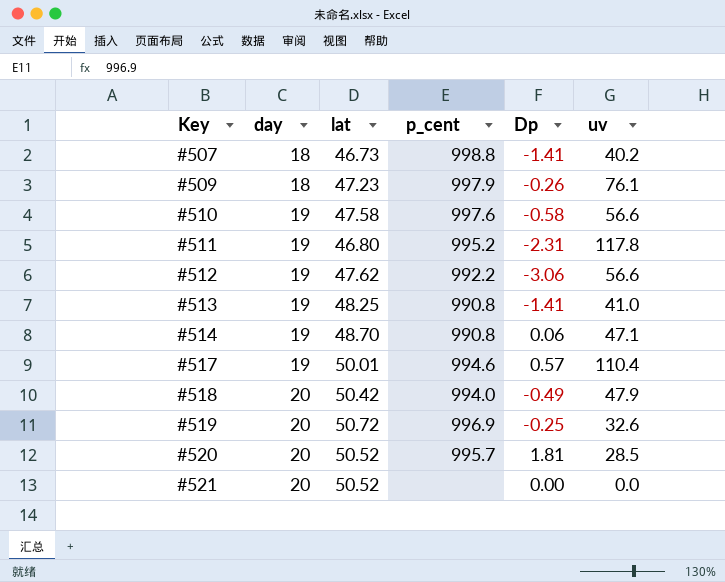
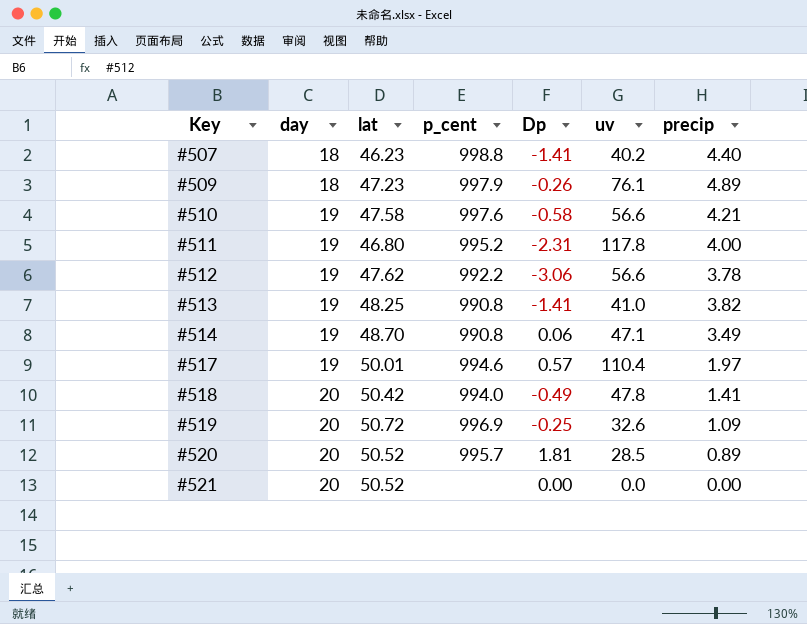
column precip | position: none -> 7
#507 | lat: 46.73 -> 46.23
#518 | uv: 47.9 -> 47.8

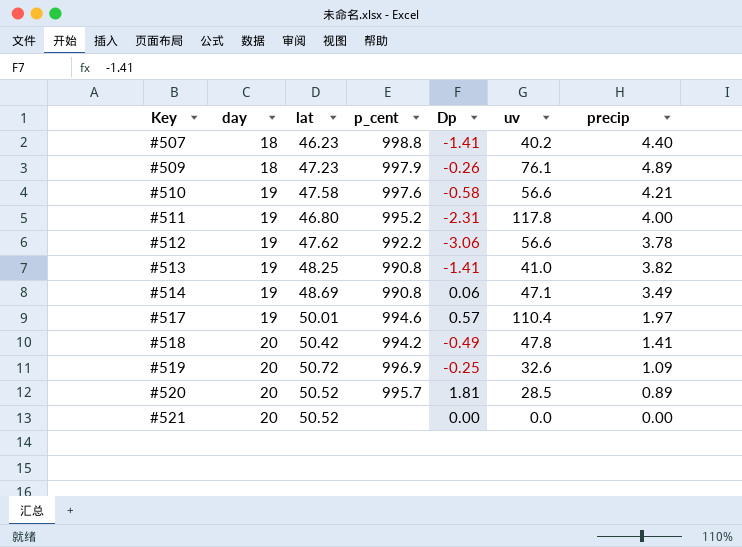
#514 | lat: 48.70 -> 48.69
#518 | p_cent: 994.0 -> 994.2

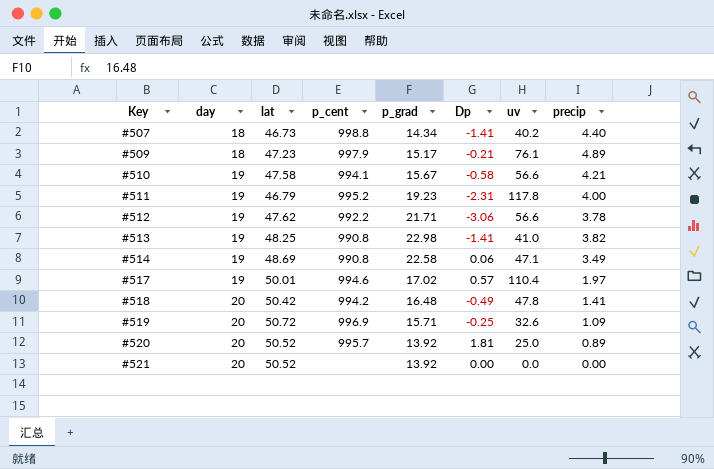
column p_grad | position: none -> 5
#507 | lat: 46.23 -> 46.73
#509 | Dp: -0.26 -> -0.21
#510 | p_cent: 997.6 -> 994.1
#511 | lat: 46.80 -> 46.79
#520 | uv: 28.5 -> 25.0

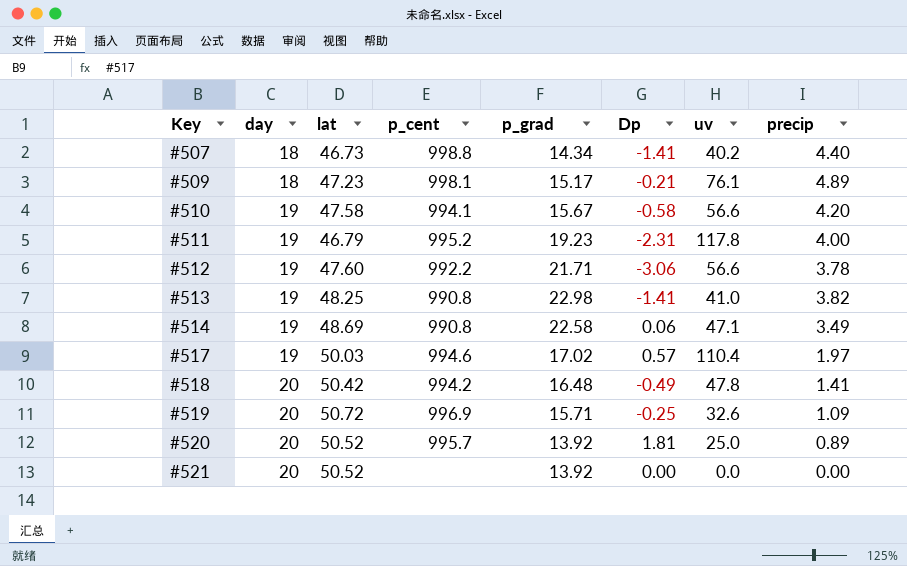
#509 | p_cent: 997.9 -> 998.1
#510 | precip: 4.21 -> 4.20
#512 | lat: 47.62 -> 47.60
#517 | lat: 50.01 -> 50.03

